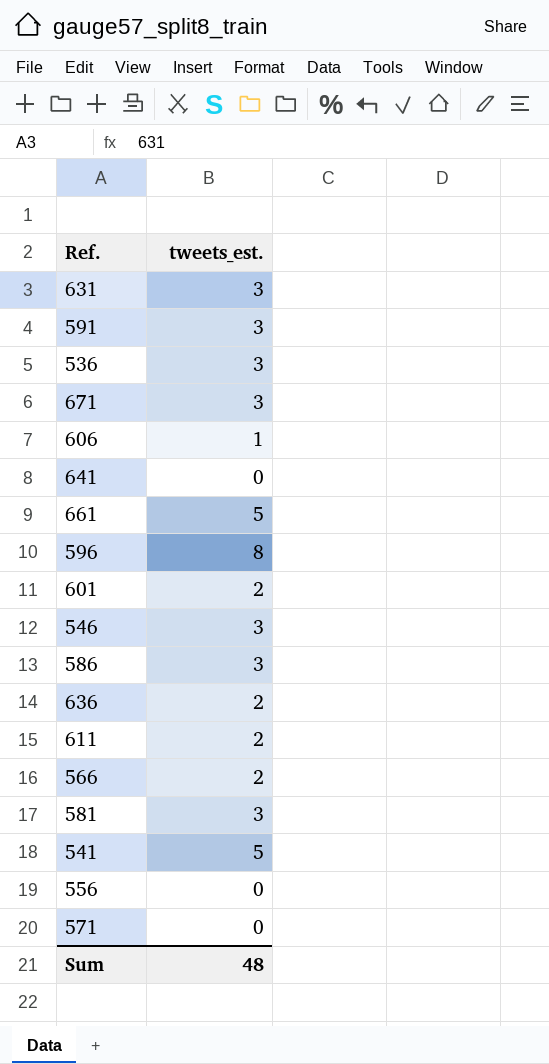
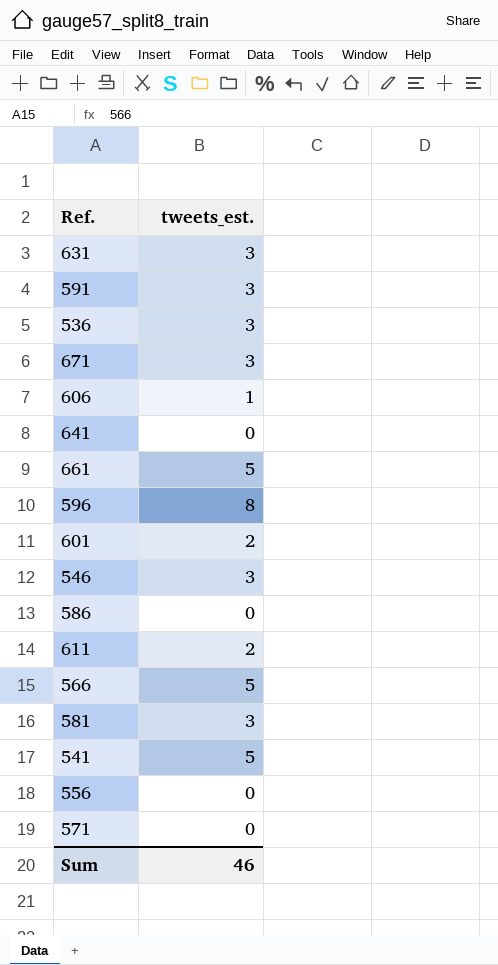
row 636: 2 -> none
586 | tweets_est.: 3 -> 0
566 | tweets_est.: 2 -> 5
Sum | tweets_est.: 48 -> 46

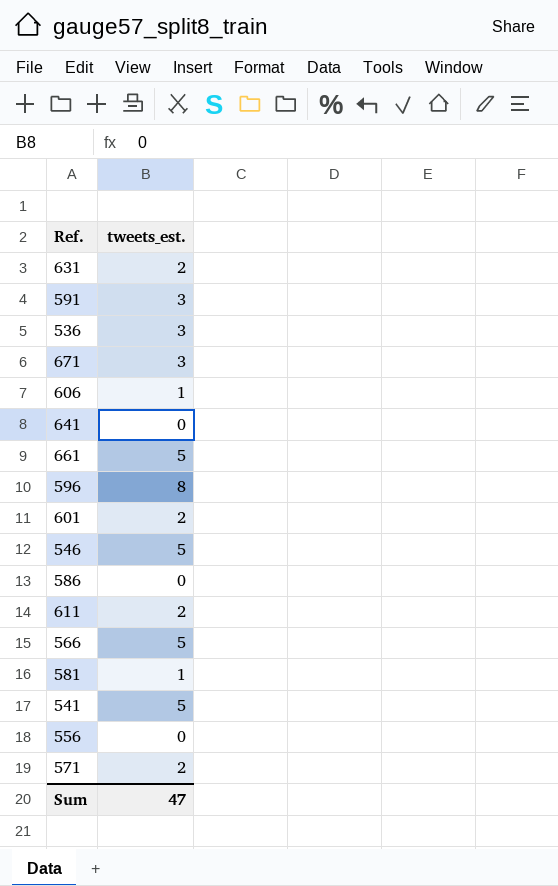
631 | tweets_est.: 3 -> 2
546 | tweets_est.: 3 -> 5
581 | tweets_est.: 3 -> 1
571 | tweets_est.: 0 -> 2
Sum | tweets_est.: 46 -> 47

